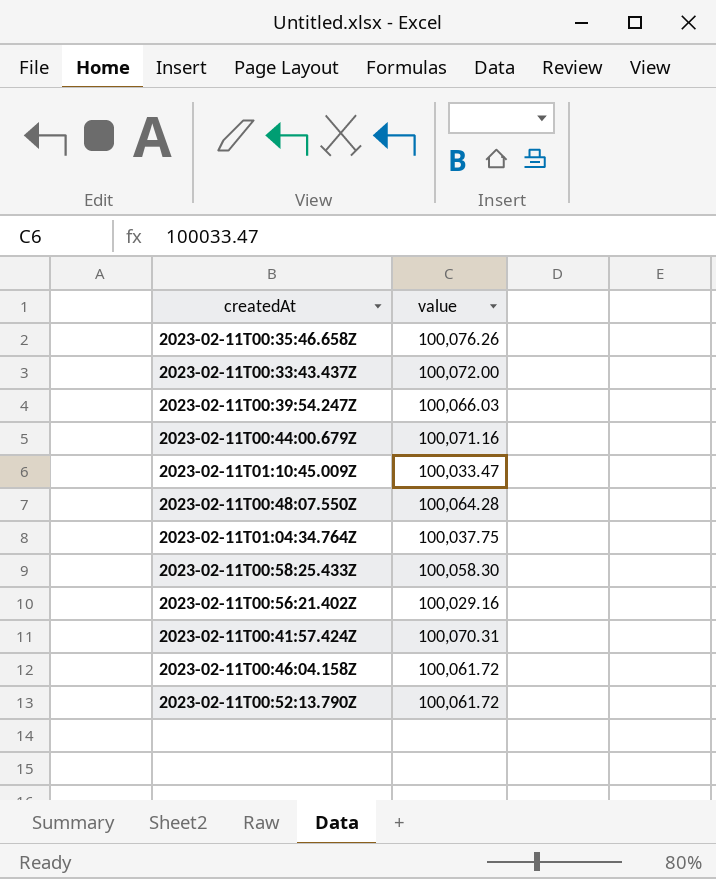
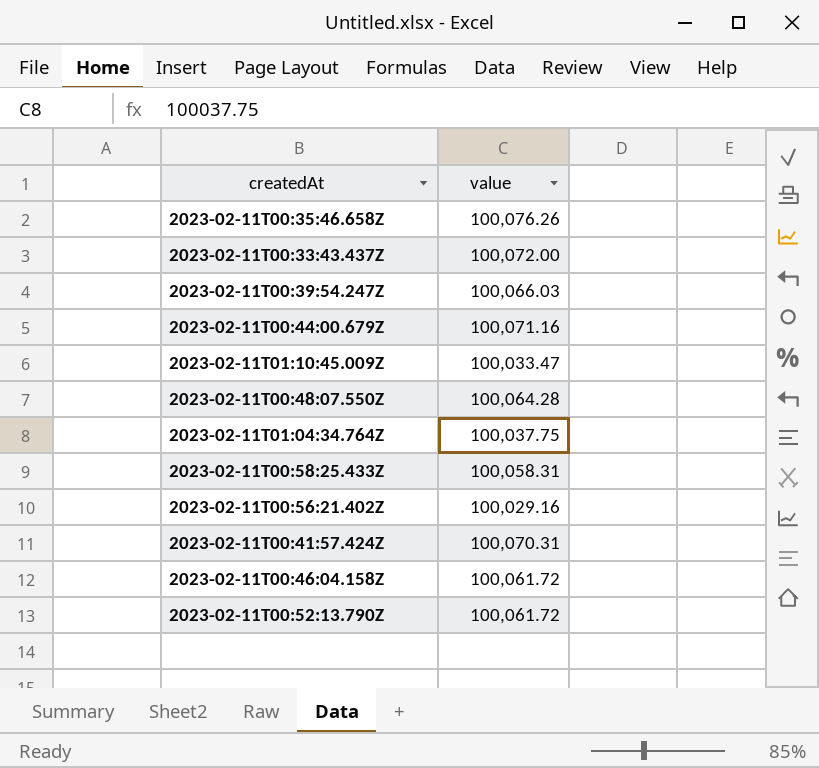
2023-02-11T00:58:25.433Z | value: 100,058.30 -> 100,058.31

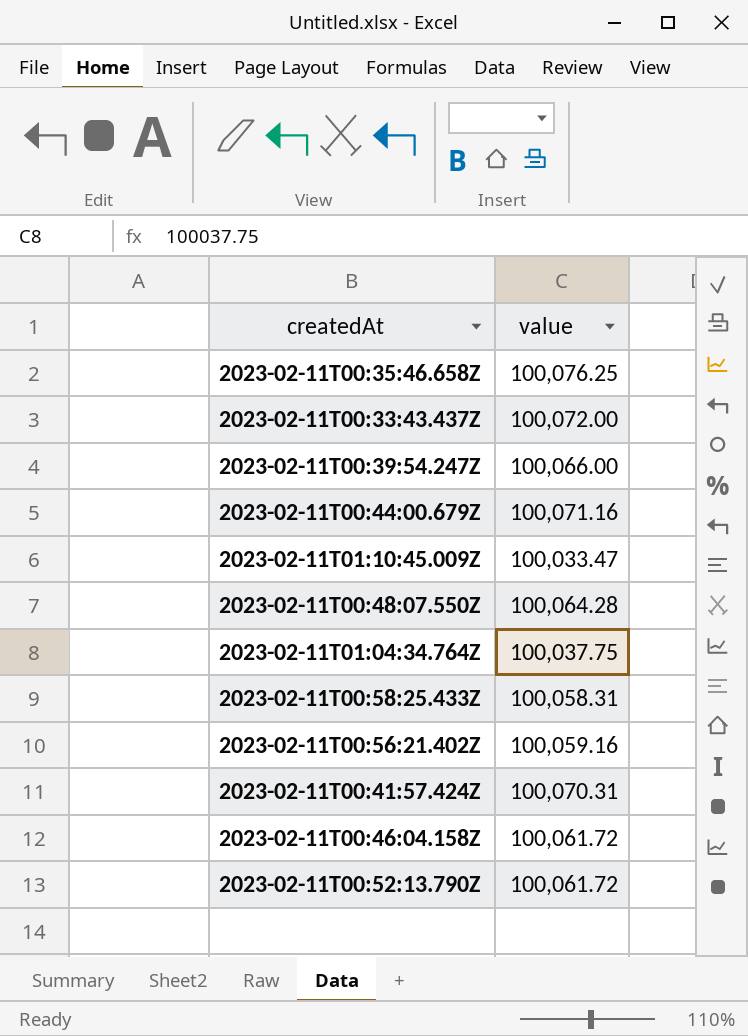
2023-02-11T00:35:46.658Z | value: 100,076.26 -> 100,076.25
2023-02-11T00:39:54.247Z | value: 100,066.03 -> 100,066.00
2023-02-11T00:56:21.402Z | value: 100,029.16 -> 100,059.16

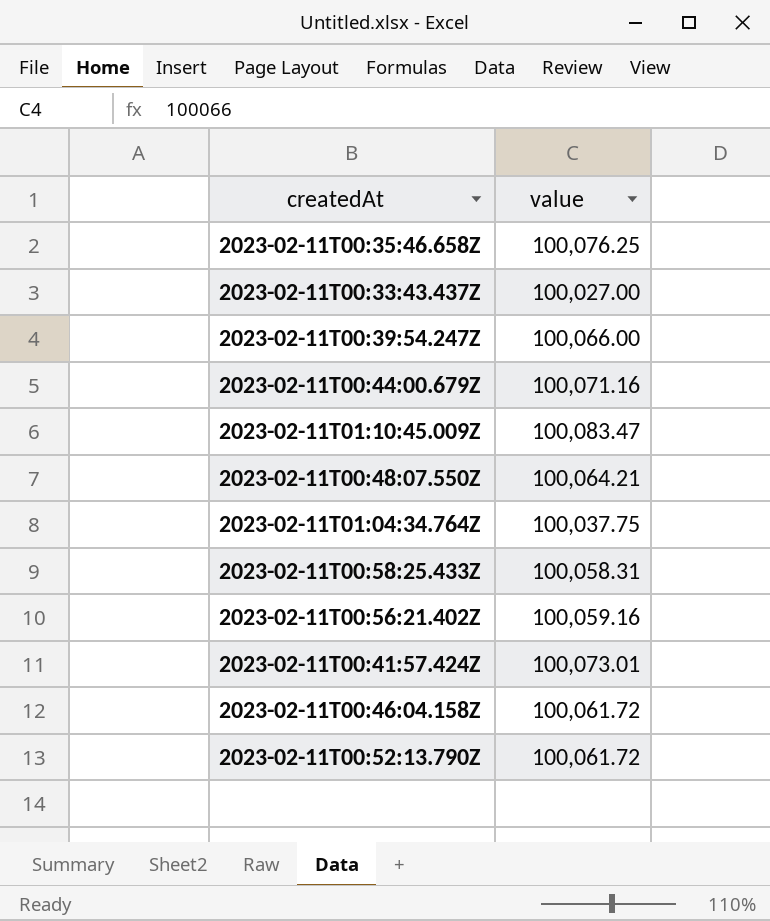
2023-02-11T00:33:43.437Z | value: 100,072.00 -> 100,027.00
2023-02-11T01:10:45.009Z | value: 100,033.47 -> 100,083.47
2023-02-11T00:48:07.550Z | value: 100,064.28 -> 100,064.21
2023-02-11T00:41:57.424Z | value: 100,070.31 -> 100,073.01

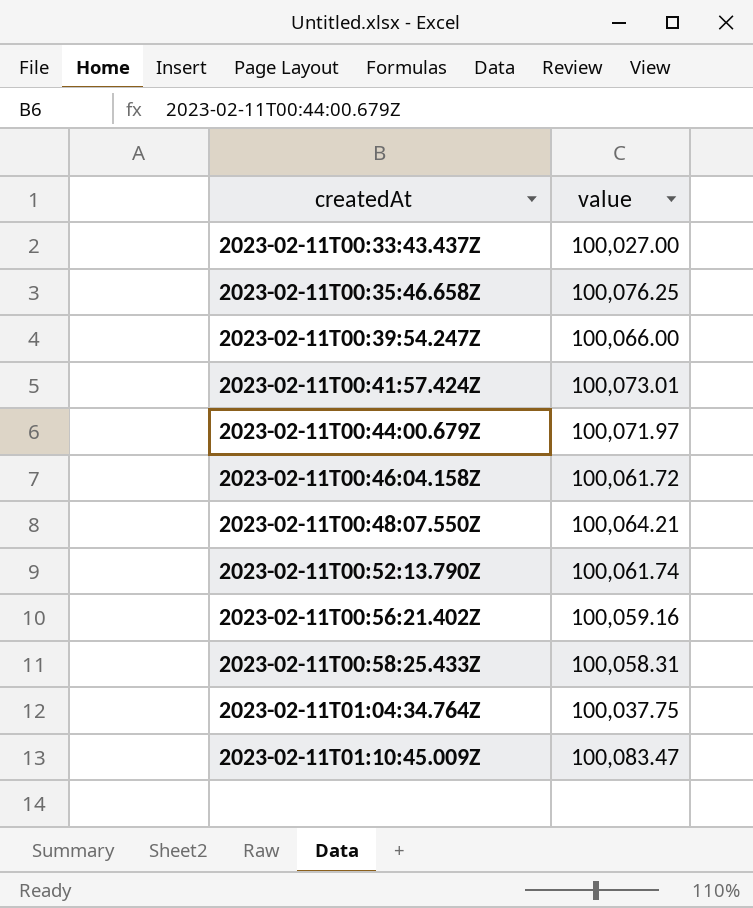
row order: none -> createdAt ascending
2023-02-11T00:44:00.679Z | value: 100,071.16 -> 100,071.97
2023-02-11T00:52:13.790Z | value: 100,061.72 -> 100,061.74

